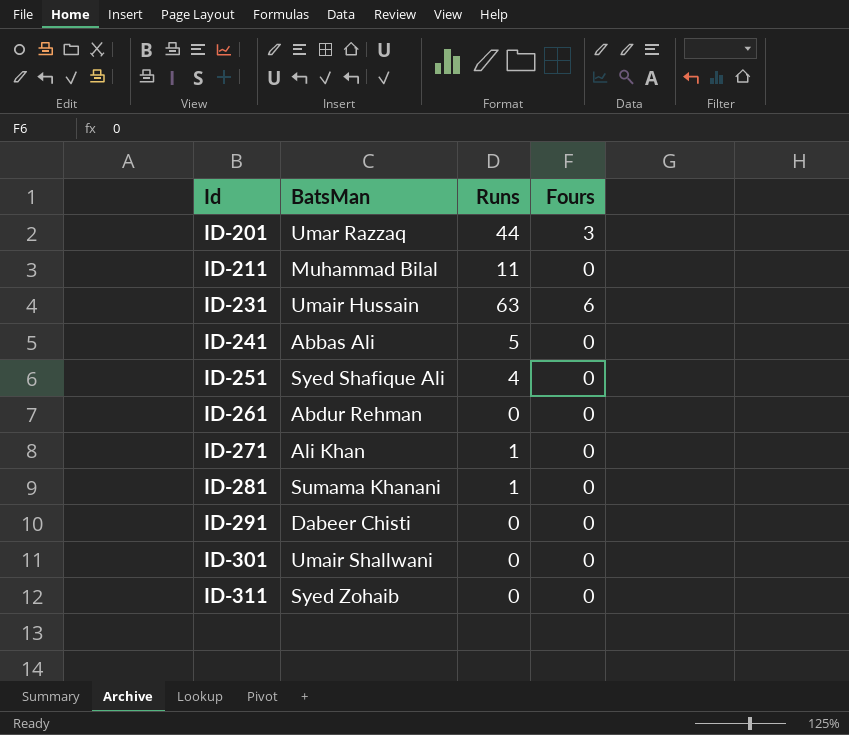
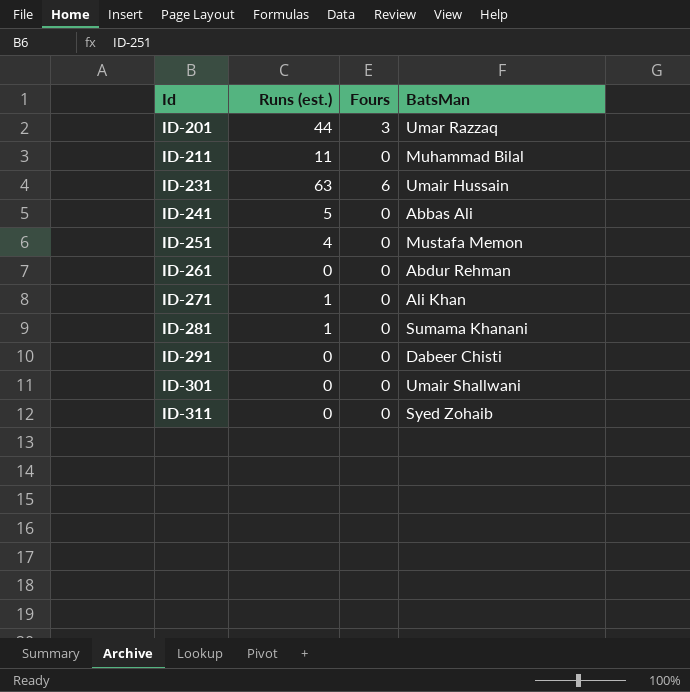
column name: Runs -> Runs (est.)
column BatsMan | position: 2 -> 4
ID-251 | BatsMan: Syed Shafique Ali -> Mustafa Memon

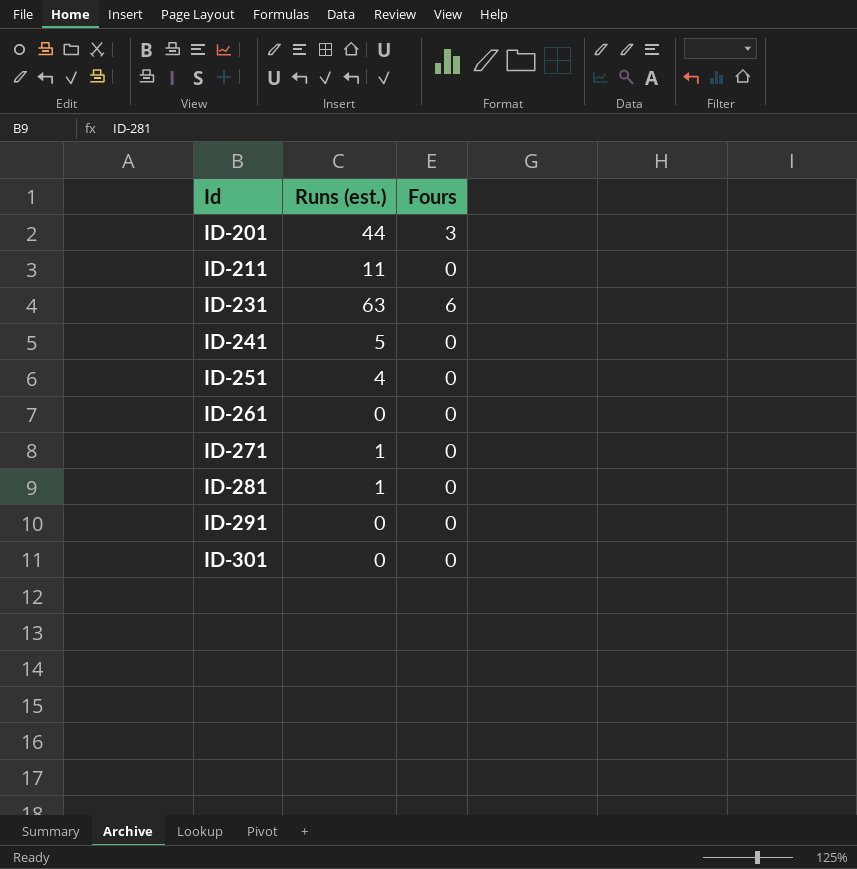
column BatsMan | position: 4 -> none
row ID-311: 0 | 0 | Syed Zohaib -> none

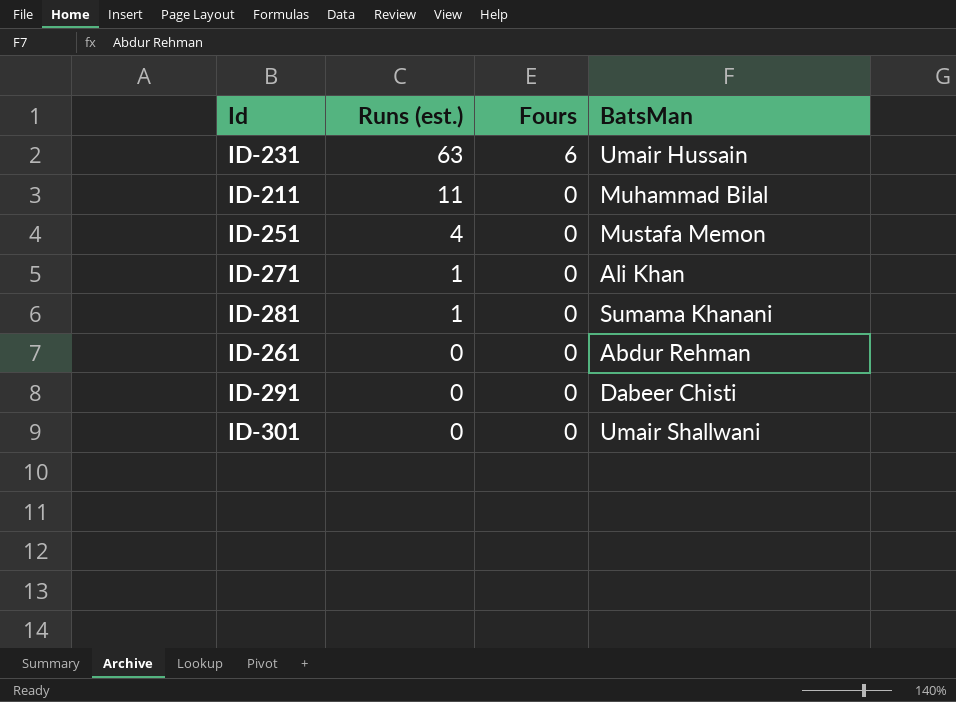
row order: Id ascending -> Runs (est.) descending
column BatsMan | position: none -> 4
row ID-201: 44 | 3 -> none
row ID-241: 5 | 0 -> none

